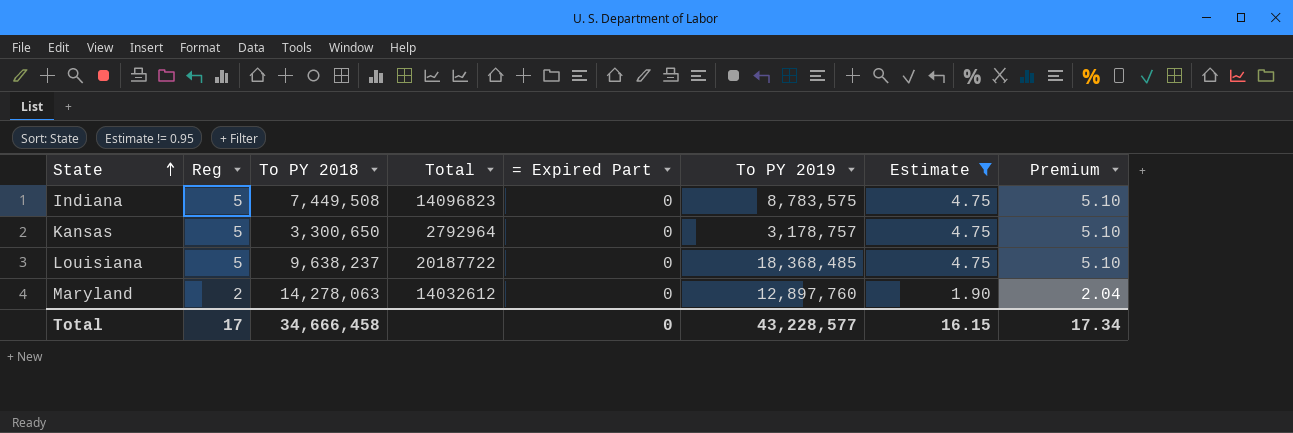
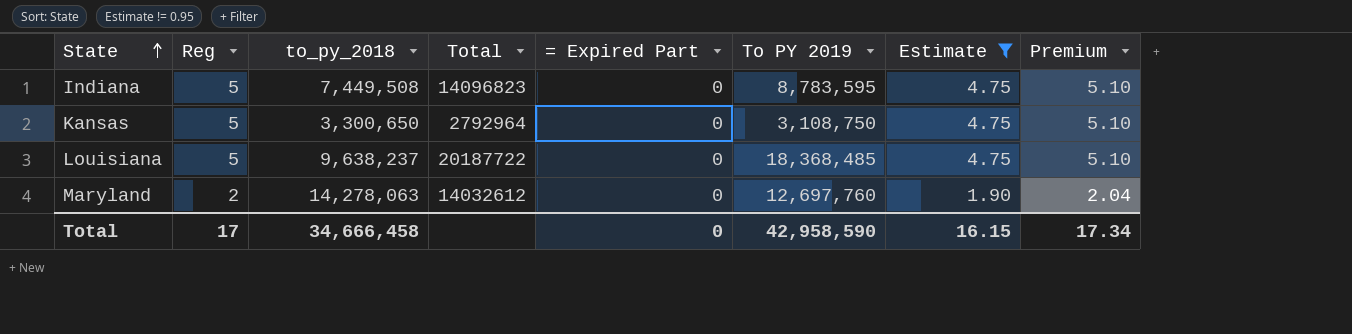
column name: To PY 2018 -> to_py_2018
Indiana | To PY 2019: 8,783,575 -> 8,783,595
Kansas | To PY 2019: 3,178,757 -> 3,108,750
Maryland | To PY 2019: 12,897,760 -> 12,697,760
Total | To PY 2019: 43,228,577 -> 42,958,590

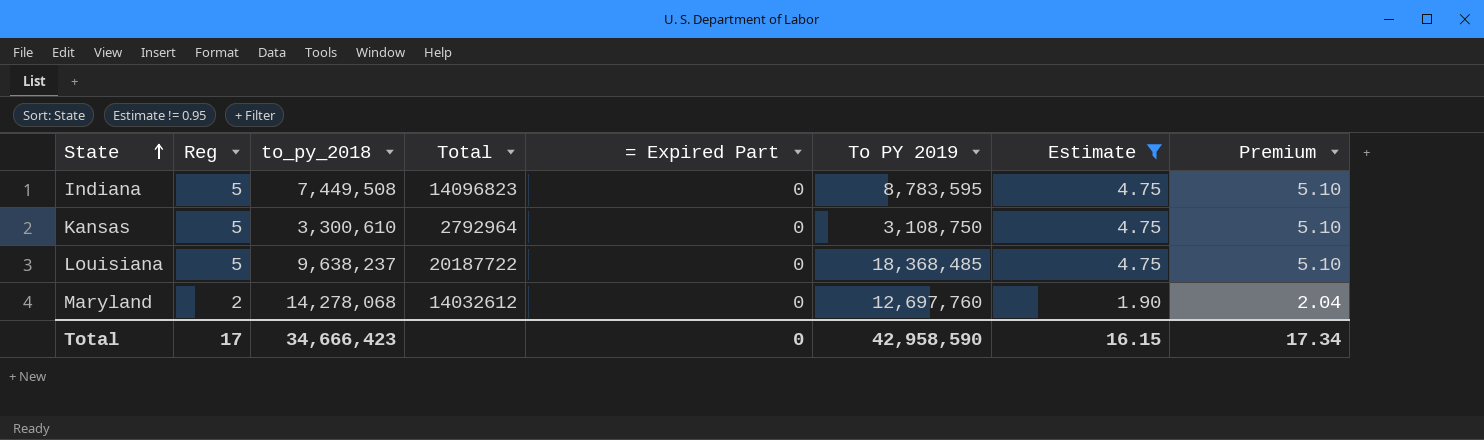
Kansas | to_py_2018: 3,300,650 -> 3,300,610
Maryland | to_py_2018: 14,278,063 -> 14,278,068
Total | to_py_2018: 34,666,458 -> 34,666,423

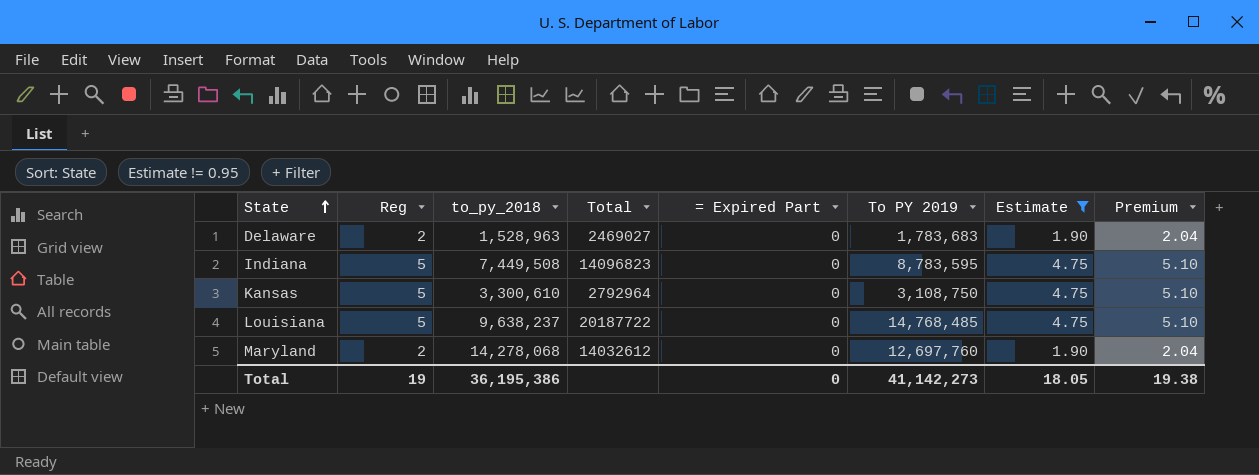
row Delaware: none -> 2 | 1,528,963 | 2469027 | 0 | 1,783,683 | 1.90 | 2.04
Louisiana | To PY 2019: 18,368,485 -> 14,768,485
Total | Reg: 17 -> 19
Total | to_py_2018: 34,666,423 -> 36,195,386
Total | To PY 2019: 42,958,590 -> 41,142,273
Total | Estimate: 16.15 -> 18.05
Total | Premium: 17.34 -> 19.38

